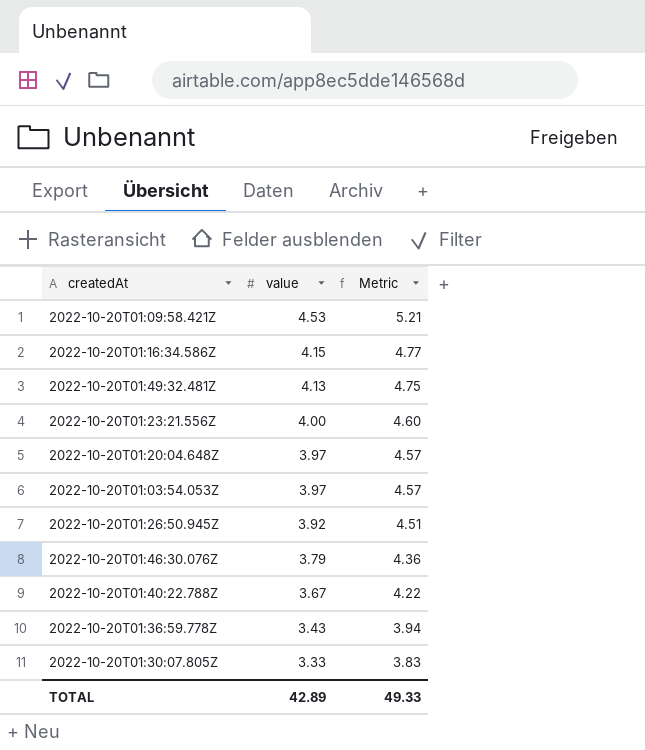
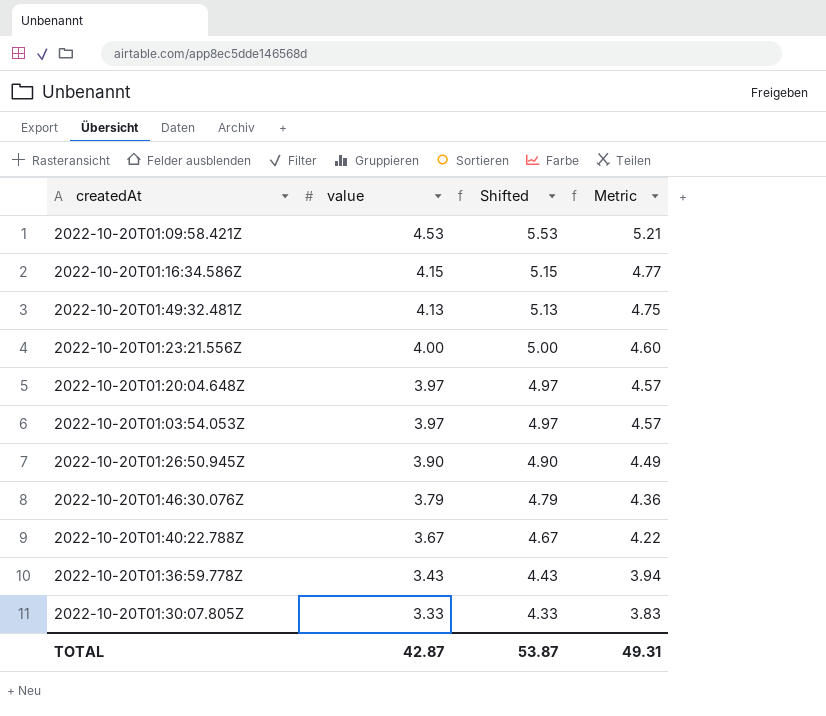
column Shifted | formula: none -> [value] + 1
2022-10-20T01:26:50.945Z | value: 3.92 -> 3.90
2022-10-20T01:26:50.945Z | Metric: 4.51 -> 4.49
TOTAL | value: 42.89 -> 42.87
TOTAL | Metric: 49.33 -> 49.31

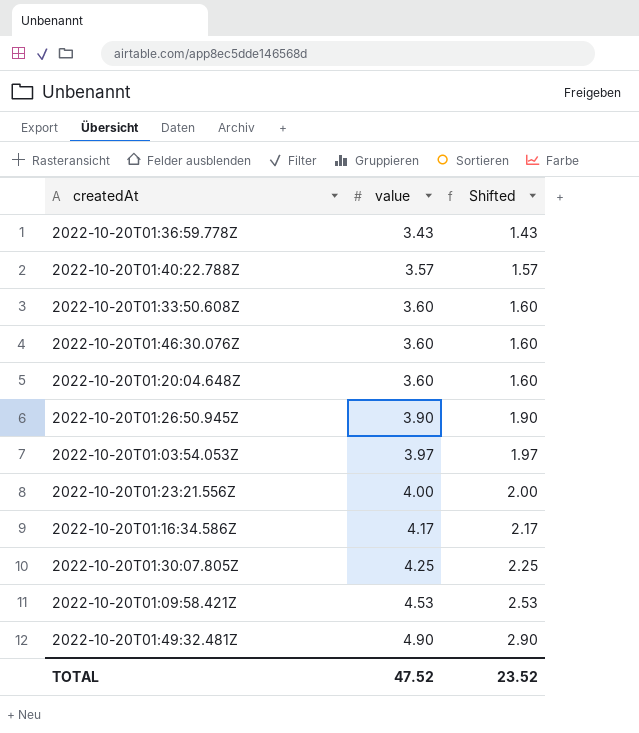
row order: value descending -> value ascending
column Metric | formula: [value] * 1.15 -> none
column Shifted | formula: [value] + 1 -> [value] - 2
2022-10-20T01:40:22.788Z | value: 3.67 -> 3.57
row 2022-10-20T01:33:50.608Z: none -> 3.60 | 1.60
2022-10-20T01:46:30.076Z | value: 3.79 -> 3.60
2022-10-20T01:20:04.648Z | value: 3.97 -> 3.60
2022-10-20T01:16:34.586Z | value: 4.15 -> 4.17
2022-10-20T01:30:07.805Z | value: 3.33 -> 4.25
2022-10-20T01:49:32.481Z | value: 4.13 -> 4.90
TOTAL | value: 42.87 -> 47.52
TOTAL | Shifted: 53.87 -> 23.52

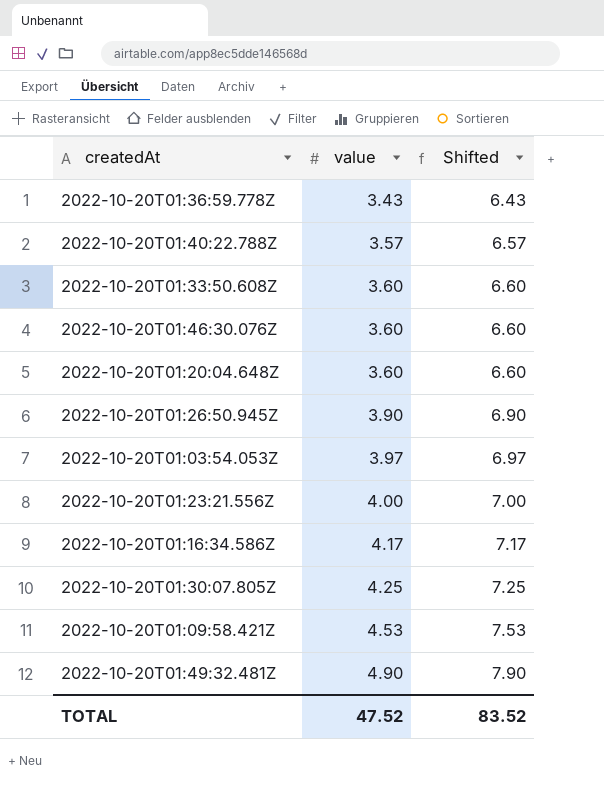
column Shifted | formula: [value] - 2 -> [value] + 3
TOTAL | Shifted: 23.52 -> 83.52

